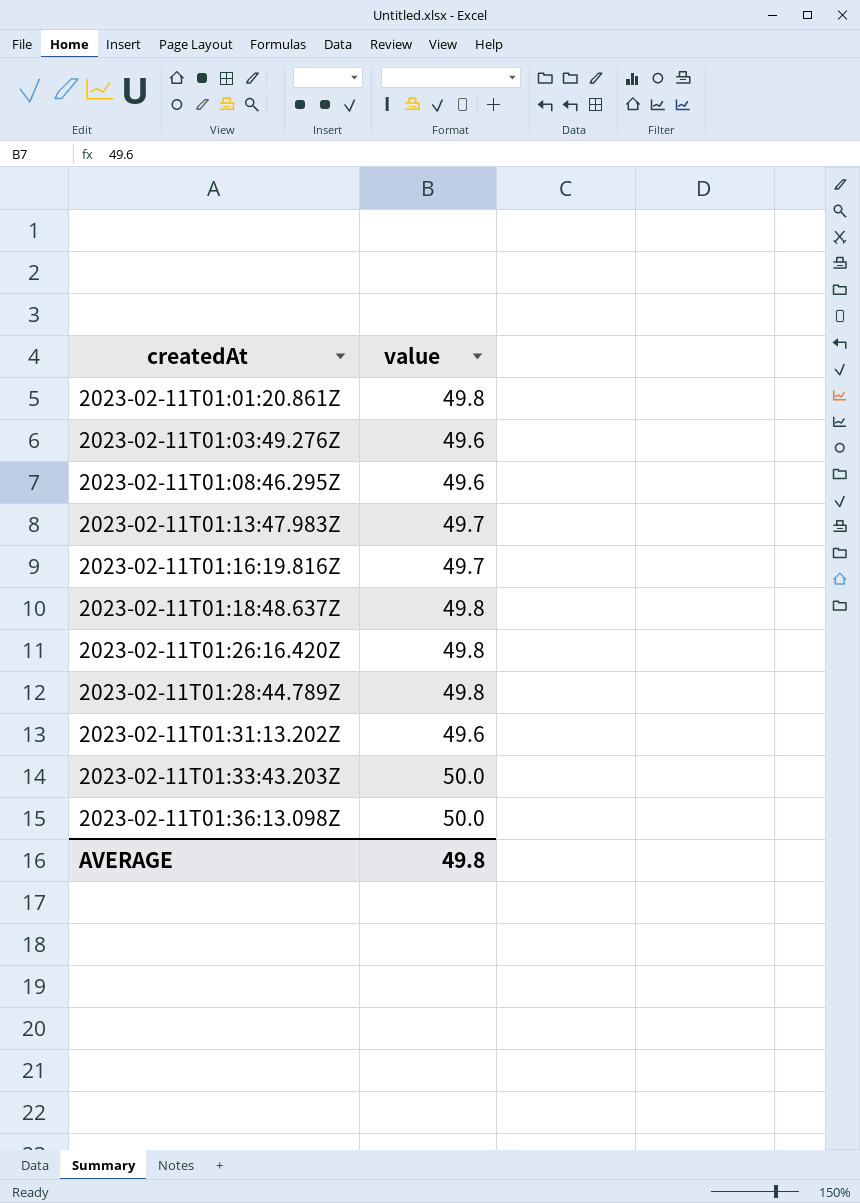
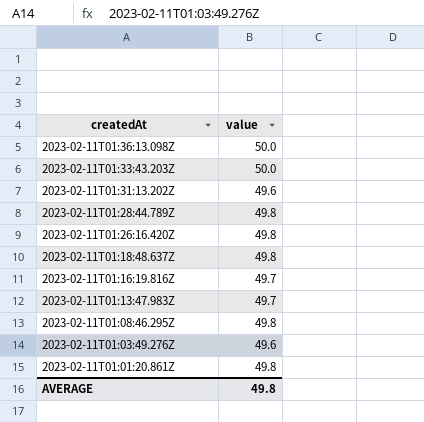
row order: createdAt ascending -> createdAt descending
2023-02-11T01:08:46.295Z | value: 49.6 -> 49.8

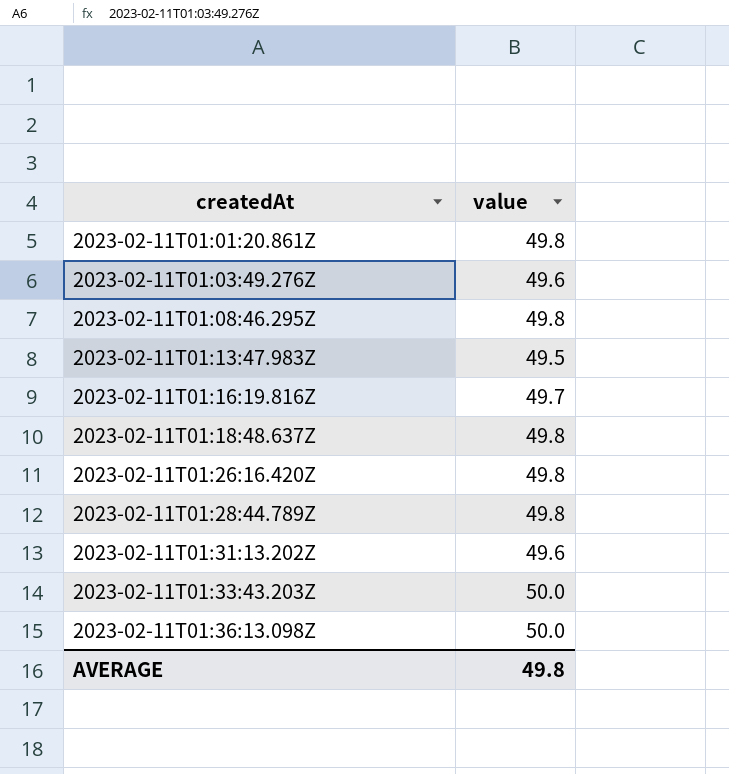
row order: createdAt descending -> createdAt ascending
2023-02-11T01:13:47.983Z | value: 49.7 -> 49.5

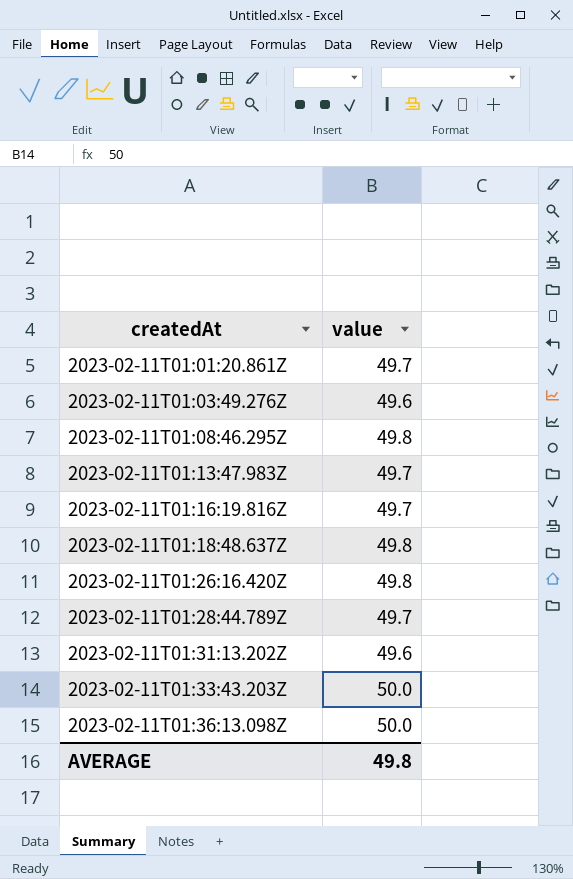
2023-02-11T01:01:20.861Z | value: 49.8 -> 49.7
2023-02-11T01:13:47.983Z | value: 49.5 -> 49.7
2023-02-11T01:28:44.789Z | value: 49.8 -> 49.7

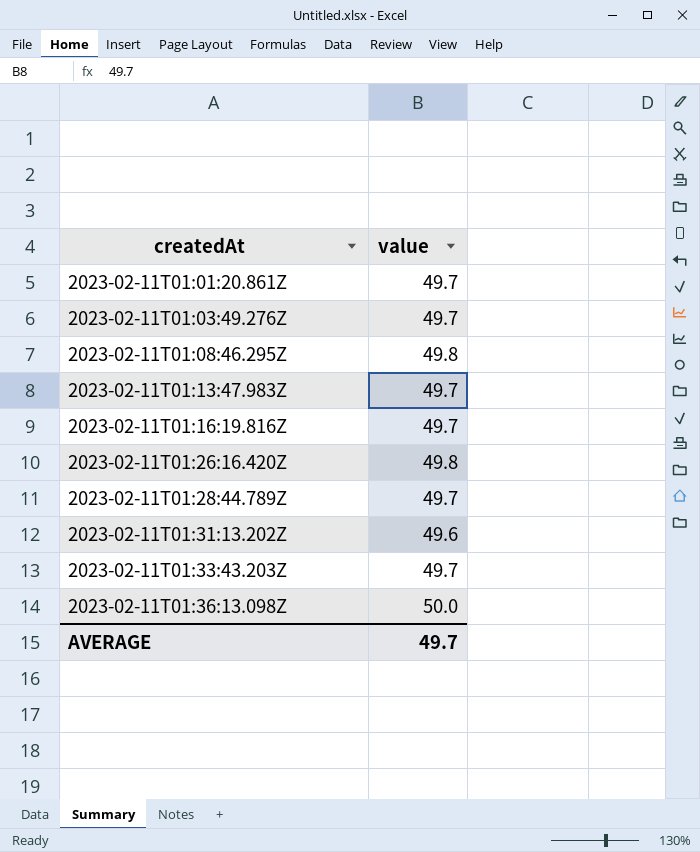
row 2023-02-11T01:18:48.637Z: 49.8 -> none
2023-02-11T01:03:49.276Z | value: 49.6 -> 49.7
2023-02-11T01:33:43.203Z | value: 50.0 -> 49.7
AVERAGE | value: 49.8 -> 49.7

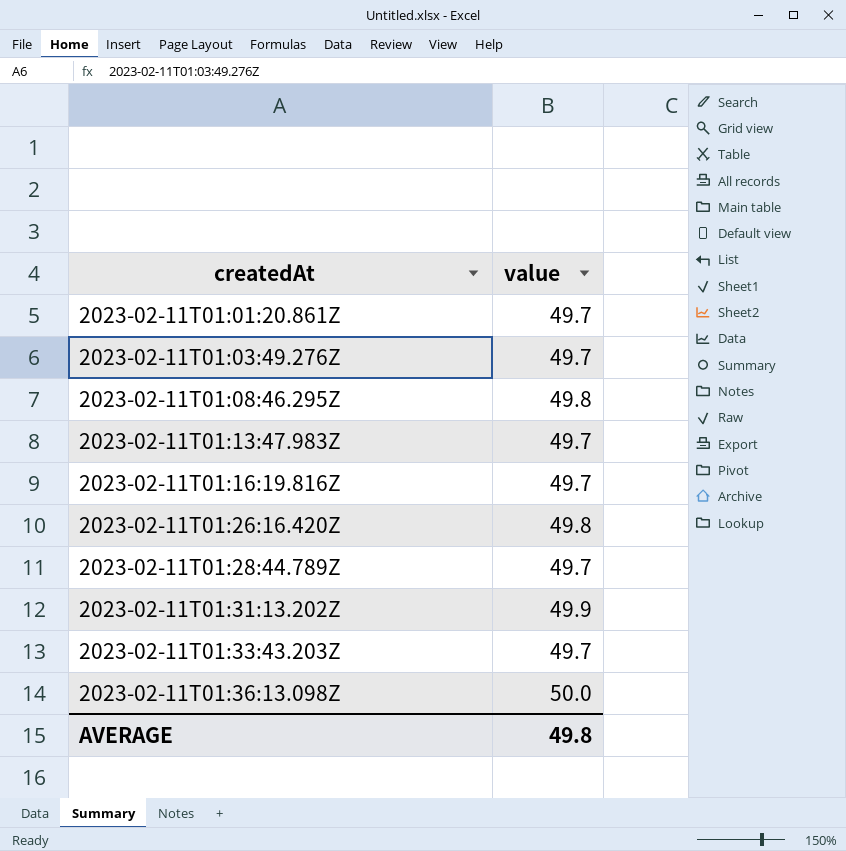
2023-02-11T01:31:13.202Z | value: 49.6 -> 49.9
AVERAGE | value: 49.7 -> 49.8

